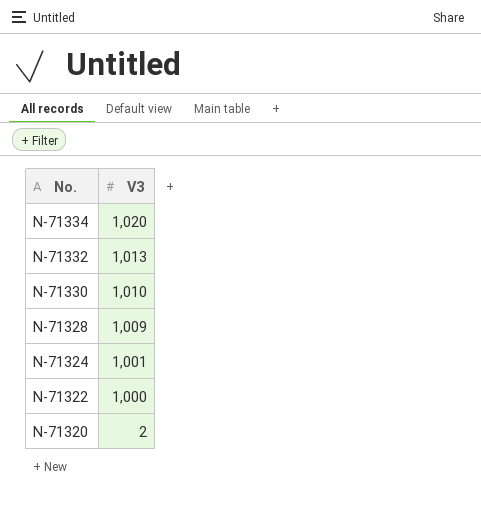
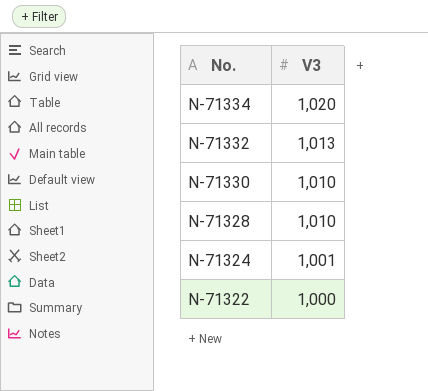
row N-71320: 2 -> none
N-71328 | V3: 1,009 -> 1,010

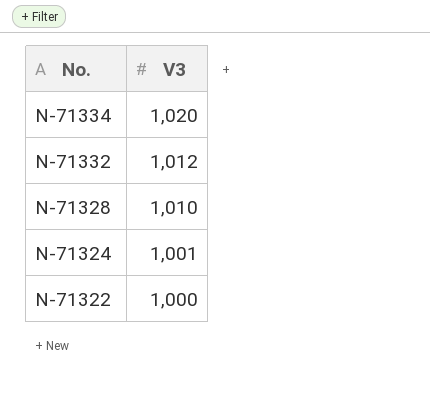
row N-71330: 1,010 -> none
N-71332 | V3: 1,013 -> 1,012

